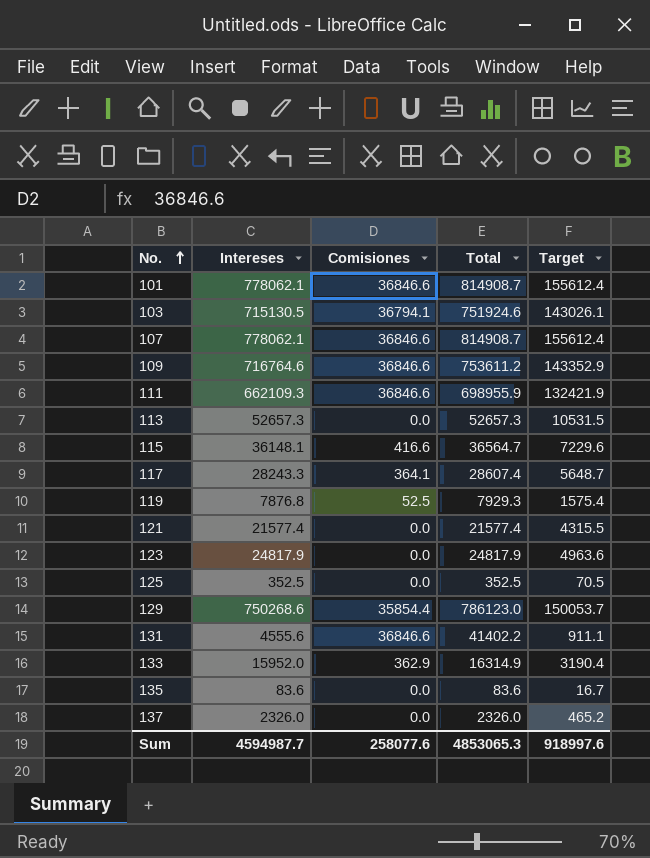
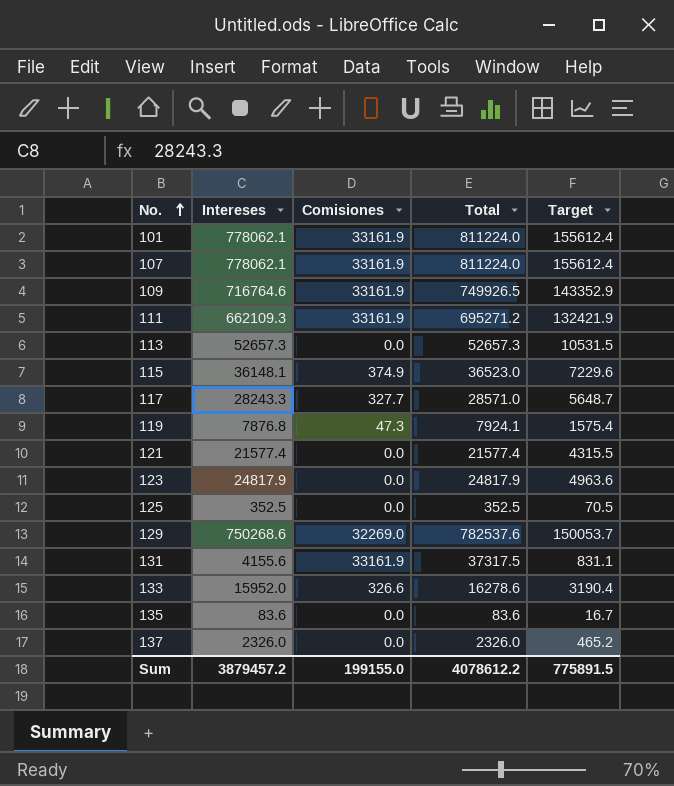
row 103: 715130.5 | 36794.1 | 751924.6 | 143026.1 -> none
101 | Comisiones: 36846.6 -> 33161.9
101 | Total: 814908.7 -> 811224.0
107 | Comisiones: 36846.6 -> 33161.9
107 | Total: 814908.7 -> 811224.0
109 | Comisiones: 36846.6 -> 33161.9
109 | Total: 753611.2 -> 749926.5
111 | Comisiones: 36846.6 -> 33161.9
111 | Total: 698955.9 -> 695271.2
115 | Comisiones: 416.6 -> 374.9
115 | Total: 36564.7 -> 36523.0
117 | Comisiones: 364.1 -> 327.7
117 | Total: 28607.4 -> 28571.0
119 | Comisiones: 52.5 -> 47.3
119 | Total: 7929.3 -> 7924.1
129 | Comisiones: 35854.4 -> 32269.0
129 | Total: 786123.0 -> 782537.6
131 | Intereses: 4555.6 -> 4155.6
131 | Comisiones: 36846.6 -> 33161.9
131 | Total: 41402.2 -> 37317.5
131 | Target: 911.1 -> 831.1
133 | Comisiones: 362.9 -> 326.6
133 | Total: 16314.9 -> 16278.6
Sum | Intereses: 4594987.7 -> 3879457.2
Sum | Comisiones: 258077.6 -> 199155.0
Sum | Total: 4853065.3 -> 4078612.2
Sum | Target: 918997.6 -> 775891.5

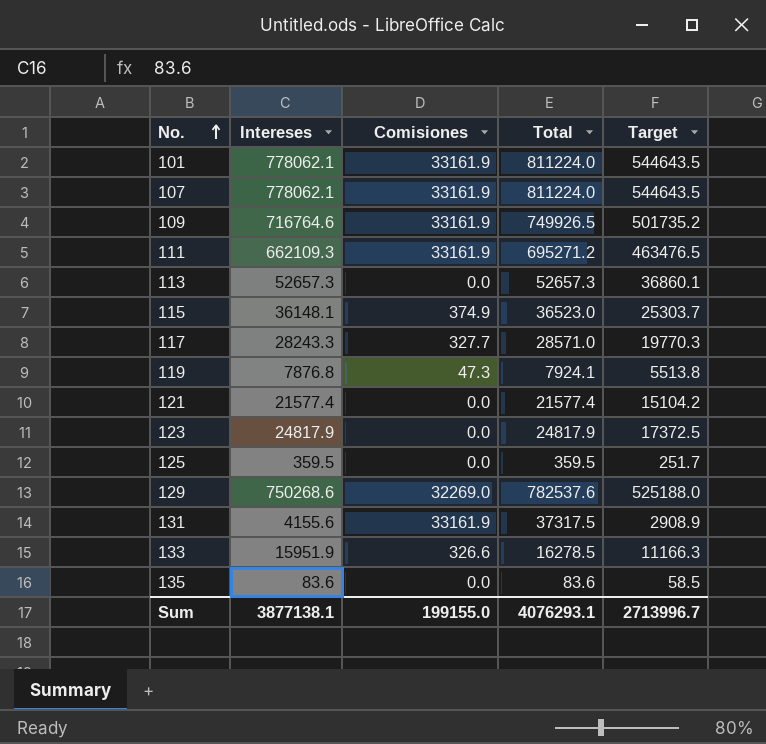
column Target | formula: [Intereses] * 0.2 -> [Intereses] * 0.7
row 137: 2326.0 | 0.0 | 2326.0 | 465.2 -> none
125 | Intereses: 352.5 -> 359.5
125 | Total: 352.5 -> 359.5
133 | Intereses: 15952.0 -> 15951.9
133 | Total: 16278.6 -> 16278.5
Sum | Intereses: 3879457.2 -> 3877138.1
Sum | Total: 4078612.2 -> 4076293.1
Sum | Target: 775891.5 -> 2713996.7

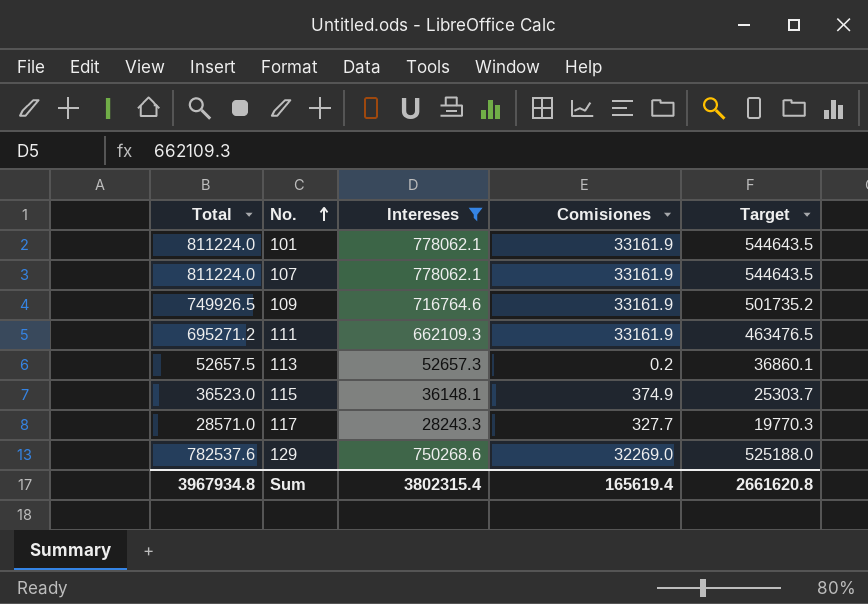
filter: none -> Intereses >= 28243.3
column Total | position: 4 -> 1
113 | Total: 52657.3 -> 52657.5
113 | Comisiones: 0.0 -> 0.2
Sum | Total: 4076293.1 -> 3967934.8
Sum | Intereses: 3877138.1 -> 3802315.4
Sum | Comisiones: 199155.0 -> 165619.4
Sum | Target: 2713996.7 -> 2661620.8

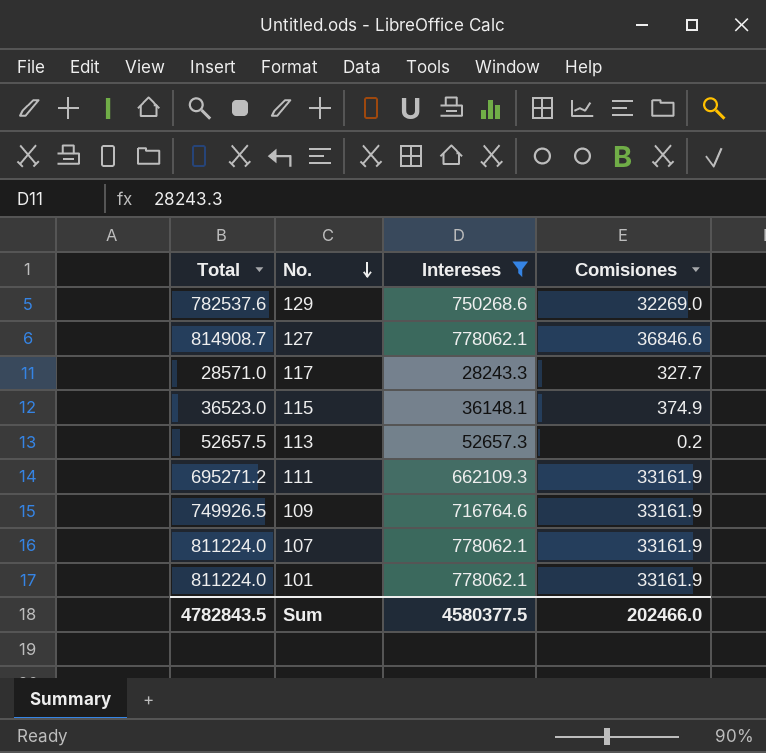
row order: No. ascending -> No. descending
column Target | formula: [Intereses] * 0.7 -> none
row 127: none -> 814908.7 | 778062.1 | 36846.6
Sum | Total: 3967934.8 -> 4782843.5
Sum | Intereses: 3802315.4 -> 4580377.5
Sum | Comisiones: 165619.4 -> 202466.0

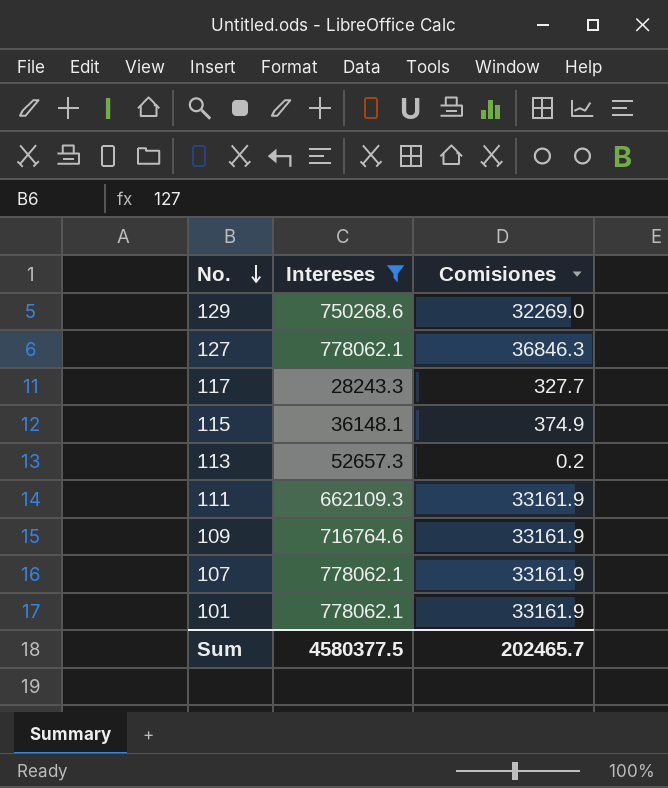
column Total | formula: [Intereses] + [Comisiones] -> none
127 | Comisiones: 36846.6 -> 36846.3
Sum | Comisiones: 202466.0 -> 202465.7

